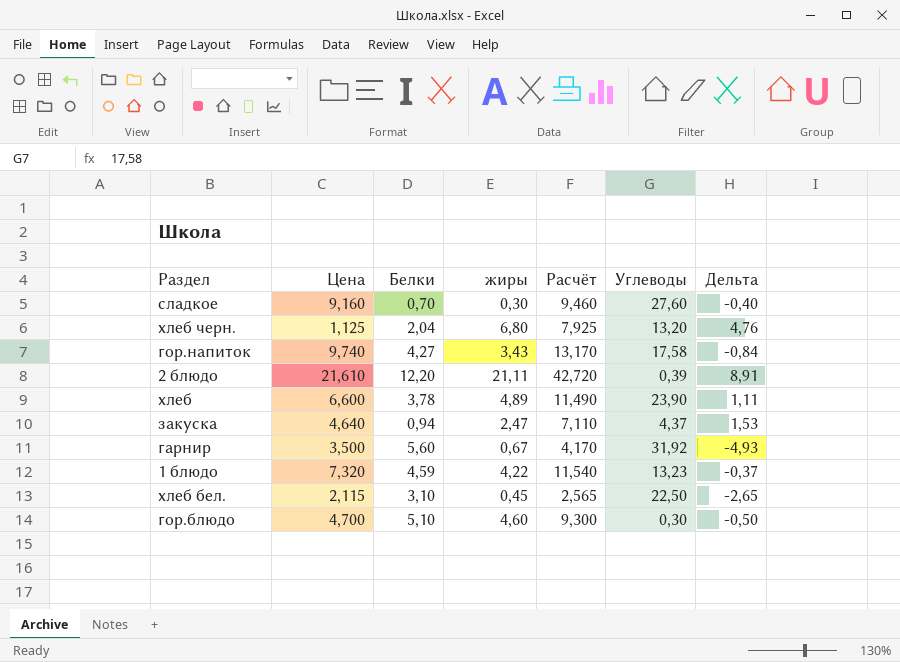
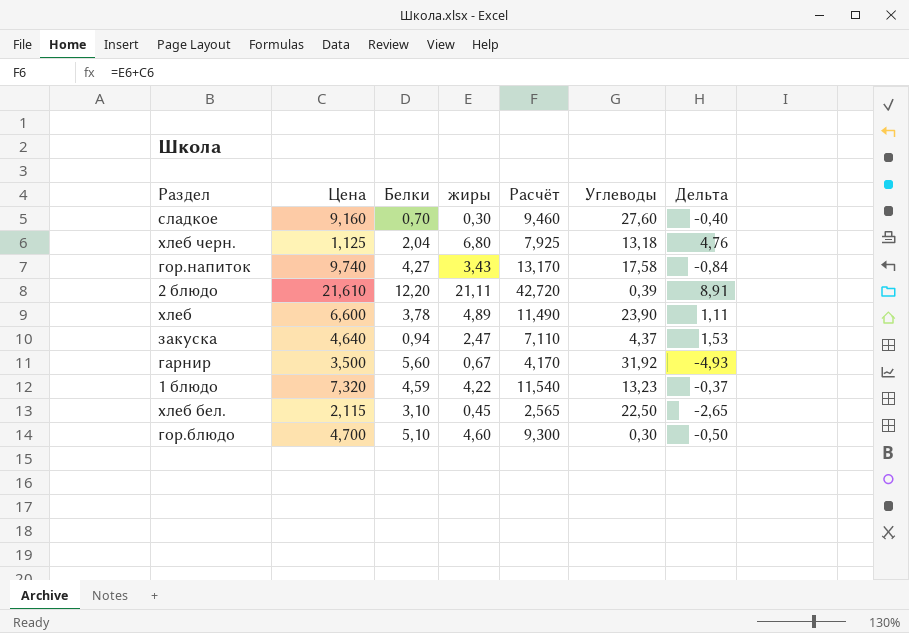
хлеб черн. | Углеводы: 13,20 -> 13,18

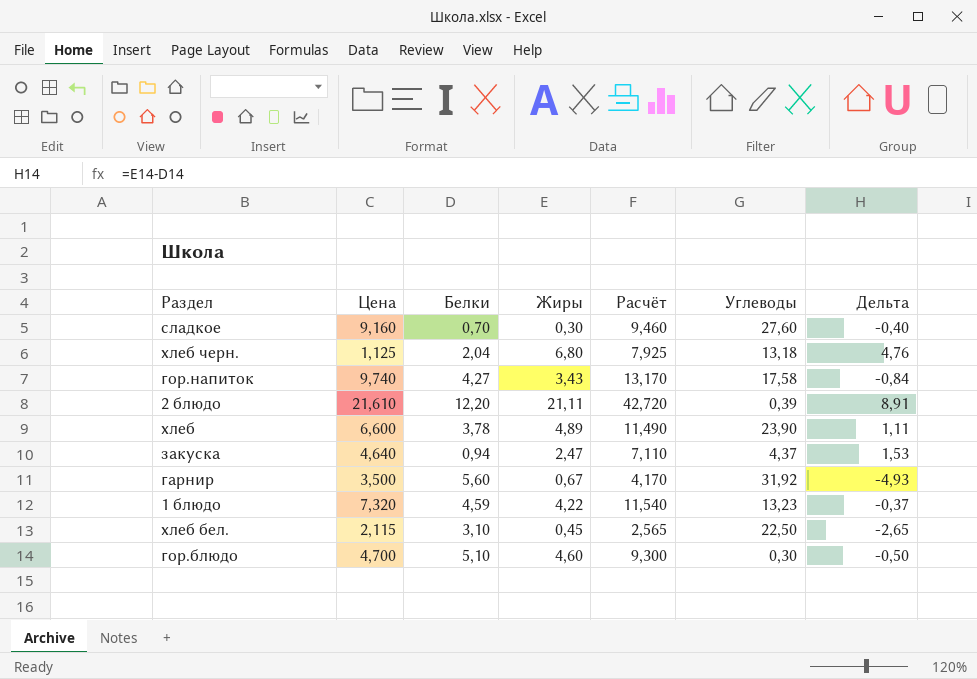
column name: жиры -> Жиры

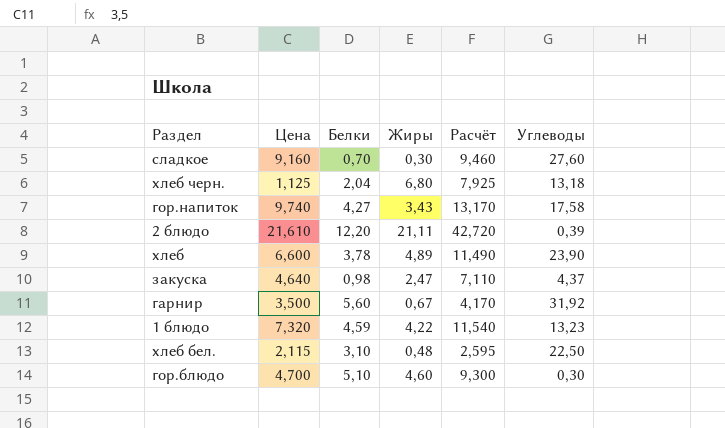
column Дельта | formula: [Жиры] - [Белки] -> none
закуска | Белки: 0,94 -> 0,98
хлеб бел. | Жиры: 0,45 -> 0,48
хлеб бел. | Расчёт: 2,565 -> 2,595

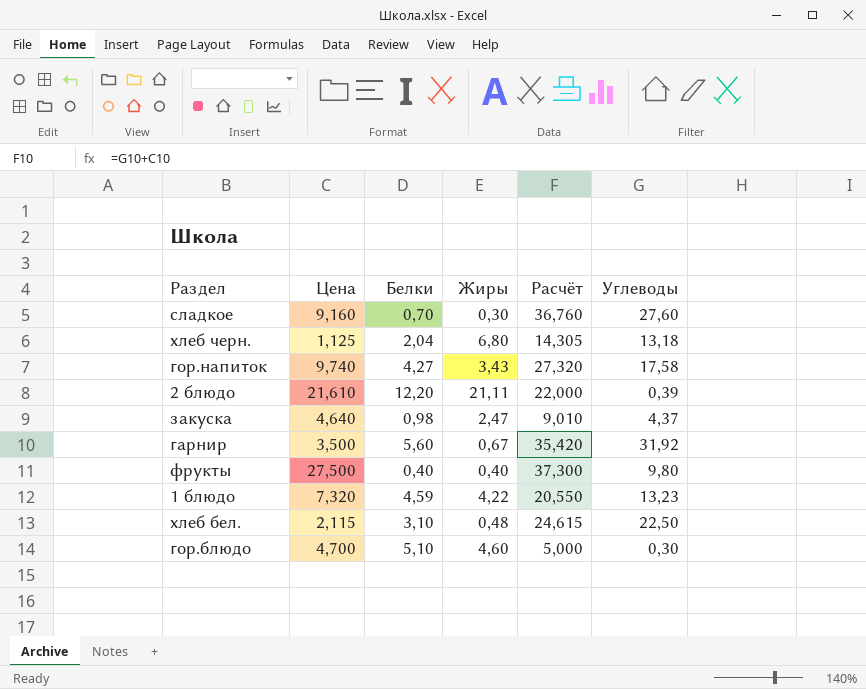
column Расчёт | formula: [Цена] + [Жиры] -> [Цена] + [Углеводы]
row хлеб: 6,600 | 3,78 | 4,89 | 11,490 | 23,90 -> none
row фрукты: none -> 27,500 | 0,40 | 0,40 | 37,300 | 9,80

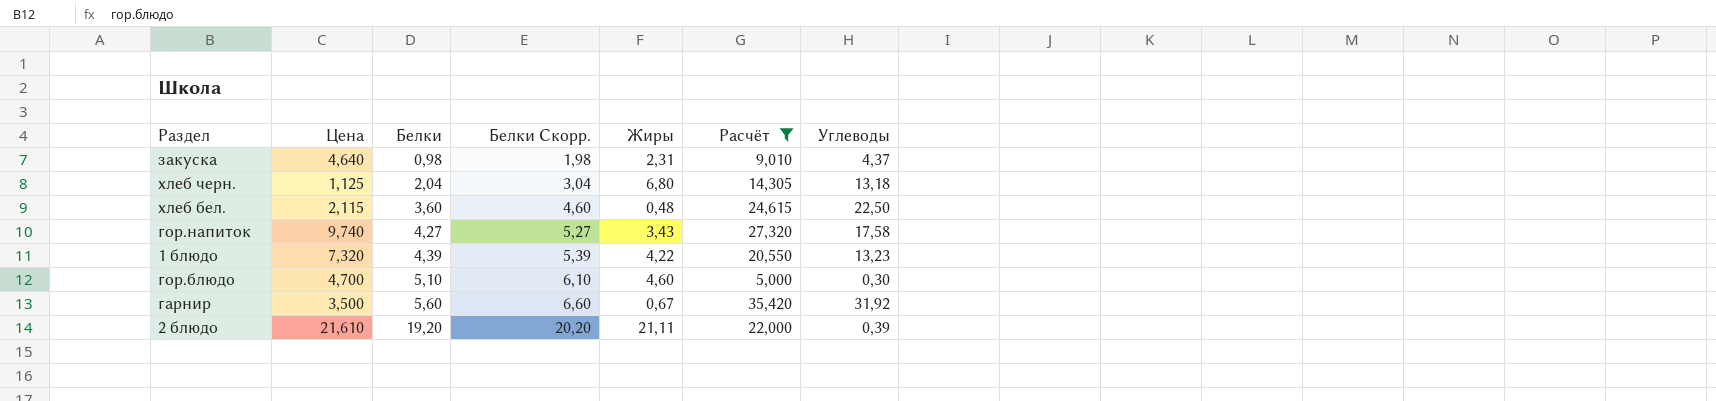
filter: none -> Расчёт <= 35,420
row order: none -> Белки ascending
column Белки Скорр. | formula: none -> [Белки] + 1
закуска | Жиры: 2,47 -> 2,31
хлеб бел. | Белки: 3,10 -> 3,60
1 блюдо | Белки: 4,59 -> 4,39
2 блюдо | Белки: 12,20 -> 19,20

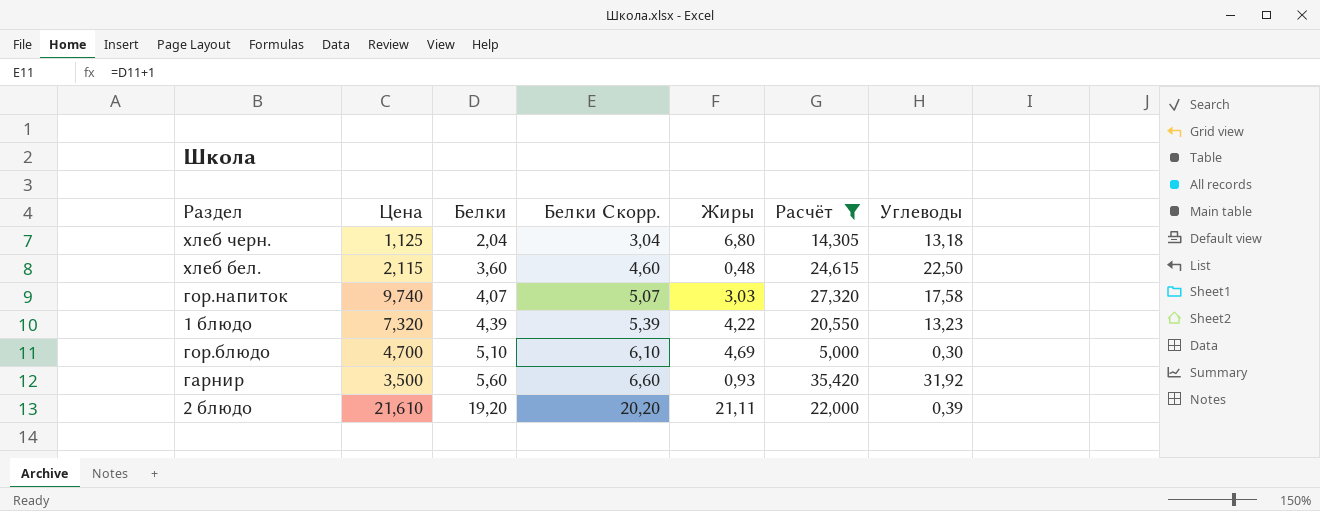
row закуска: 4,640 | 0,98 | 1,98 | 2,31 | 9,010 | 4,37 -> none
гор.напиток | Белки: 4,27 -> 4,07
гор.напиток | Белки Скорр.: 5,27 -> 5,07
гор.напиток | Жиры: 3,43 -> 3,03
гор.блюдо | Жиры: 4,60 -> 4,69
гарнир | Жиры: 0,67 -> 0,93

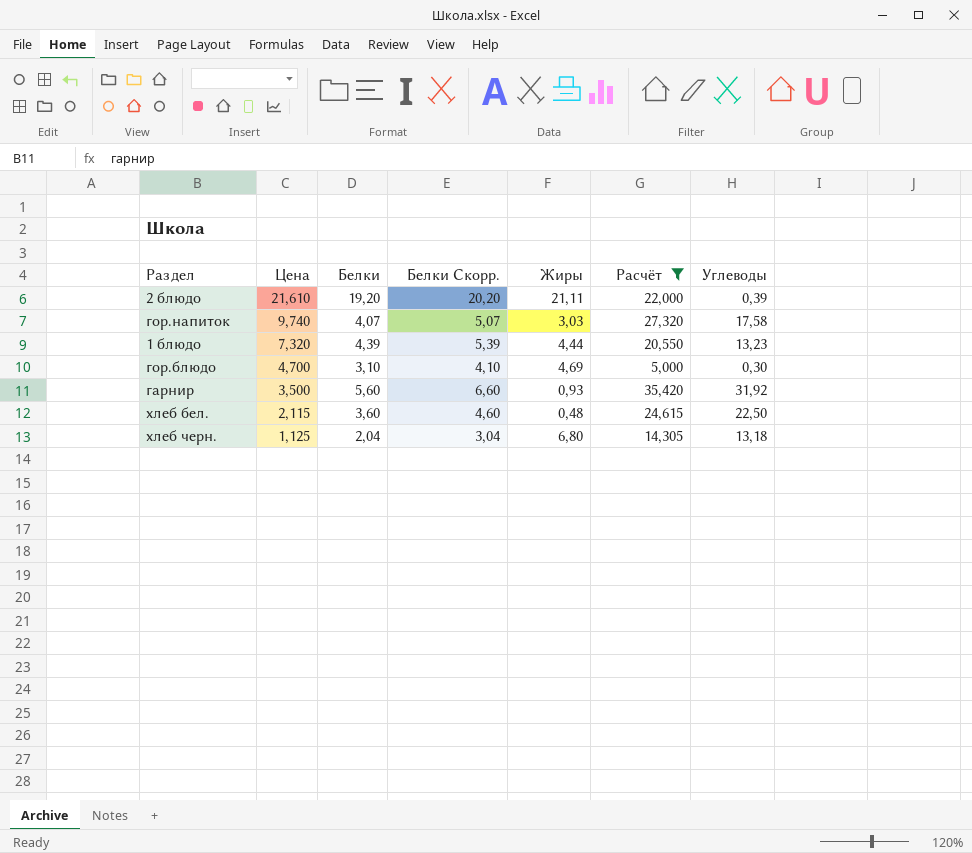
row order: Белки ascending -> Цена descending
1 блюдо | Жиры: 4,22 -> 4,44
гор.блюдо | Белки: 5,10 -> 3,10
гор.блюдо | Белки Скорр.: 6,10 -> 4,10

